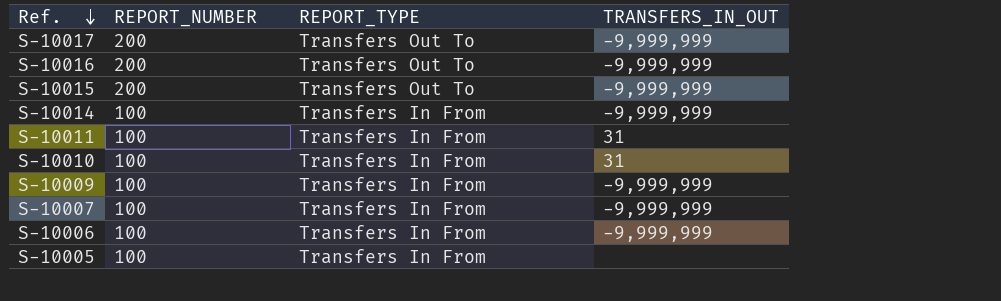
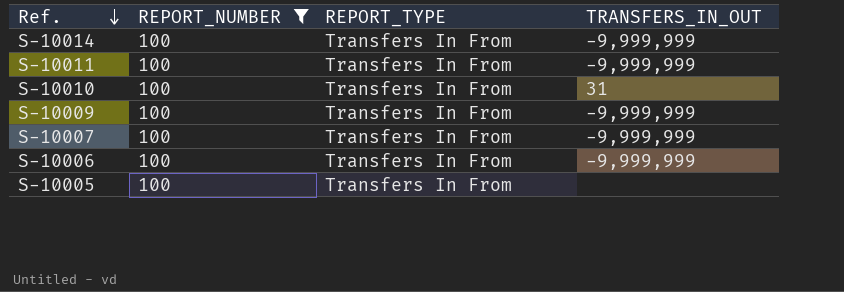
filter: none -> REPORT_NUMBER = 100
S-10011 | TRANSFERS_IN_OUT: 31 -> -9,999,999

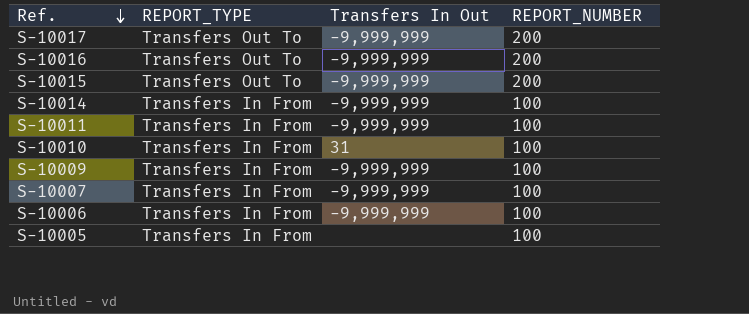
filter: REPORT_NUMBER = 100 -> none
column name: TRANSFERS_IN_OUT -> Transfers In Out
column REPORT_NUMBER | position: 2 -> 4

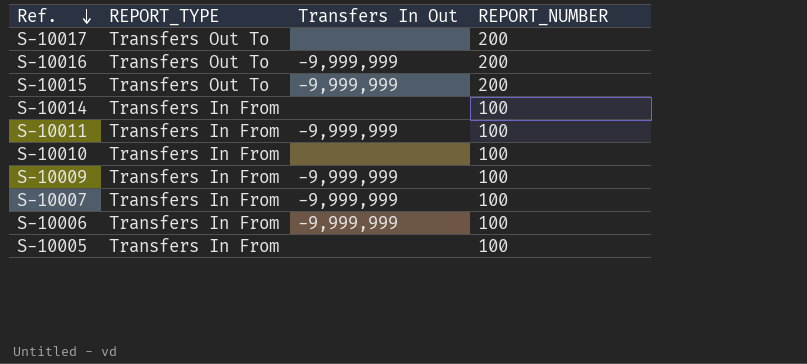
S-10017 | Transfers In Out: -9,999,999 -> none
S-10014 | Transfers In Out: -9,999,999 -> none
S-10010 | Transfers In Out: 31 -> none

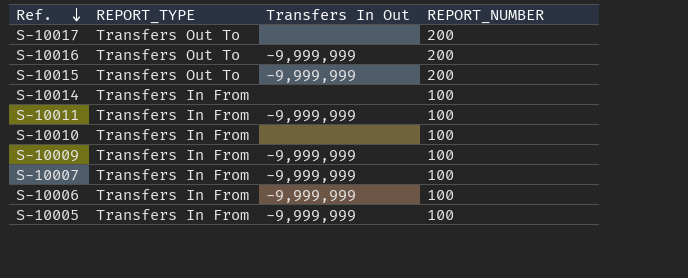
S-10005 | Transfers In Out: none -> -9,999,999

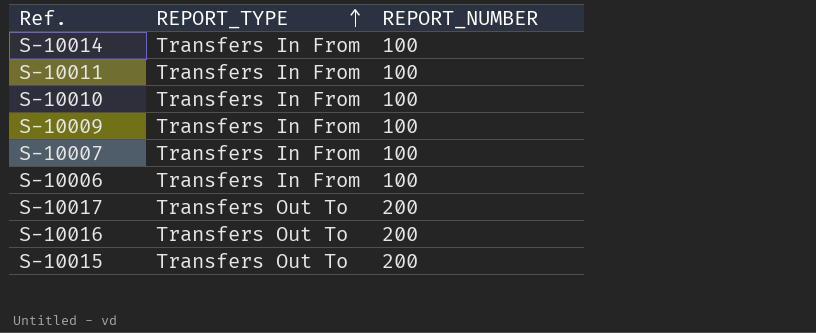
row order: Ref. descending -> REPORT_TYPE ascending
column Transfers In Out | position: 3 -> none
row S-10005: Transfers In From | -9,999,999 | 100 -> none

